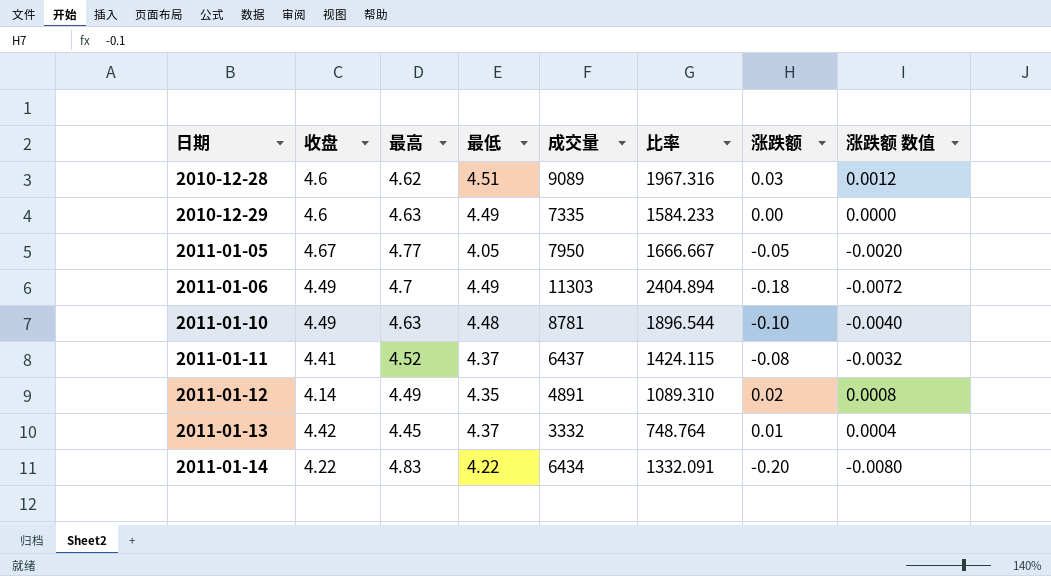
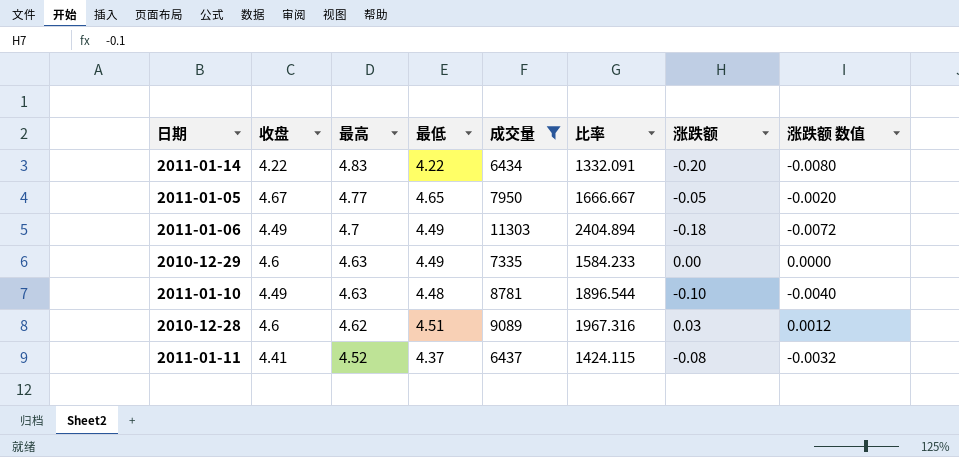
filter: none -> 成交量 >= 6434
row order: 日期 ascending -> 最高 descending
2011-01-05 | 最低: 4.05 -> 4.65

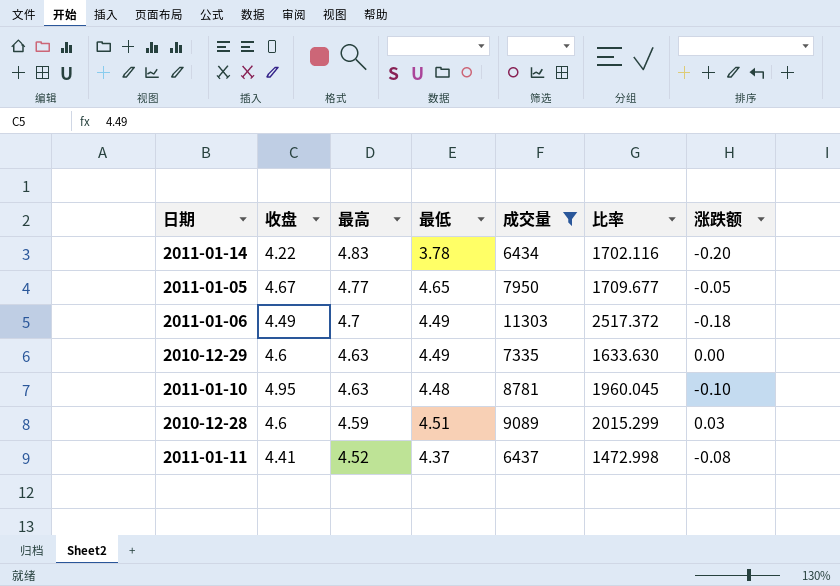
column 涨跌额 数值 | formula: [涨跌额] * 0.04 -> none
column 比率 | formula: [成交量] / [最高] -> [成交量] / [最低]
2011-01-14 | 最低: 4.22 -> 3.78
2011-01-10 | 收盘: 4.49 -> 4.95
2010-12-28 | 最高: 4.62 -> 4.59

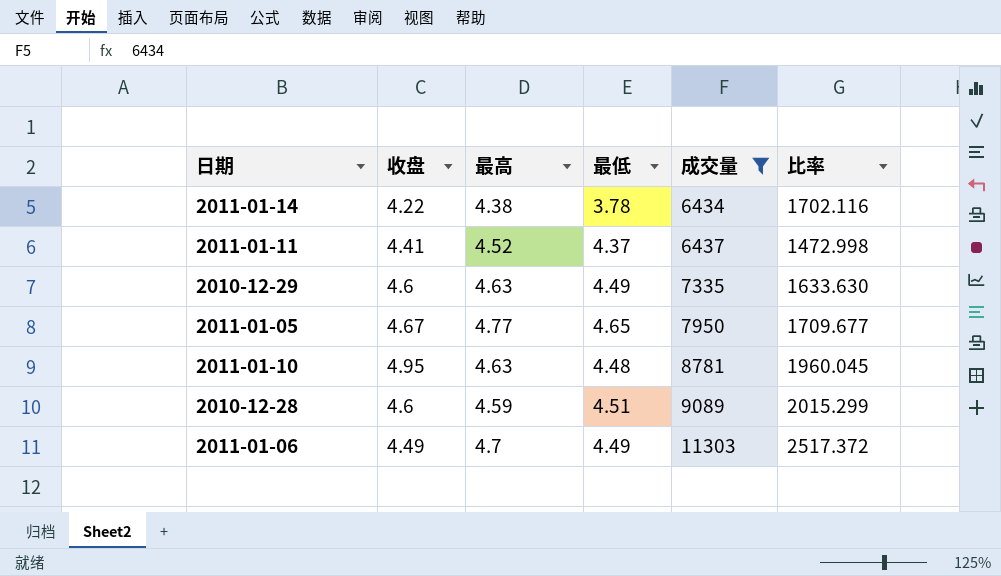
row order: 最高 descending -> 成交量 ascending
column 涨跌额 | position: 7 -> none
2011-01-14 | 最高: 4.83 -> 4.38

